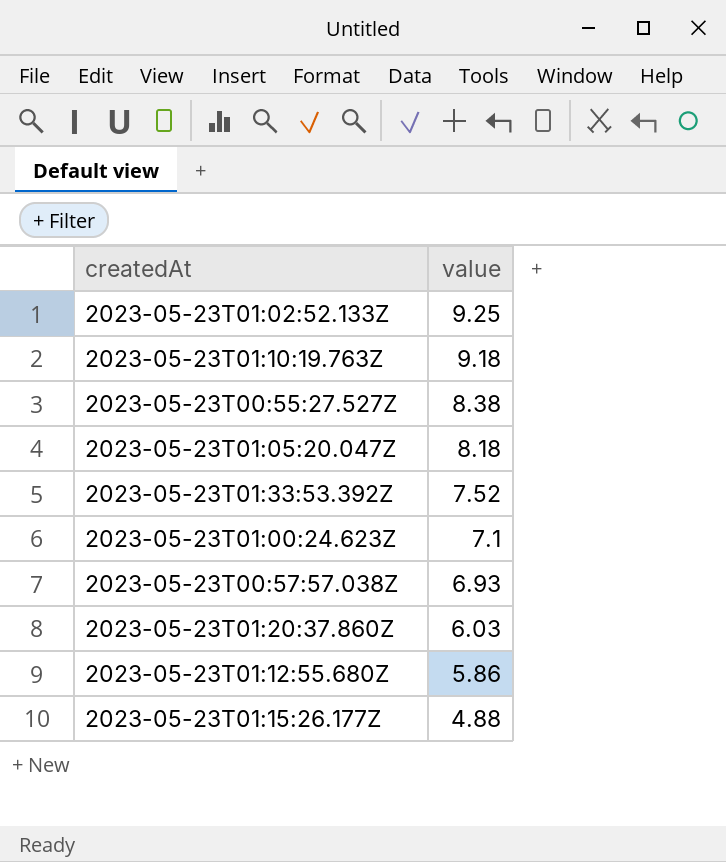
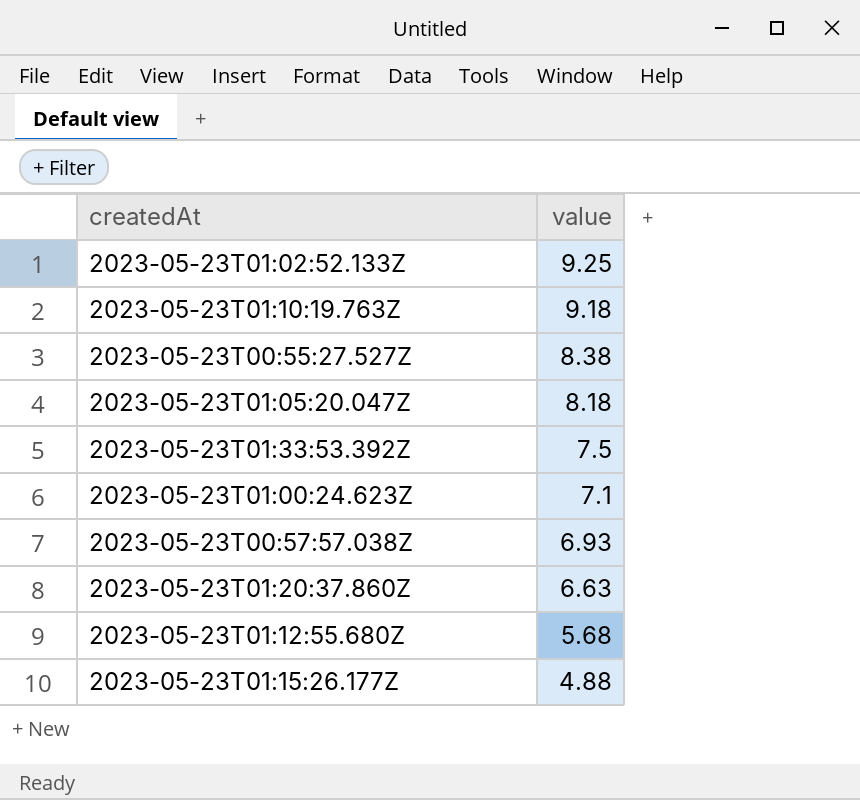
2023-05-23T01:33:53.392Z | value: 7.52 -> 7.5
2023-05-23T01:20:37.860Z | value: 6.03 -> 6.63
2023-05-23T01:12:55.680Z | value: 5.86 -> 5.68

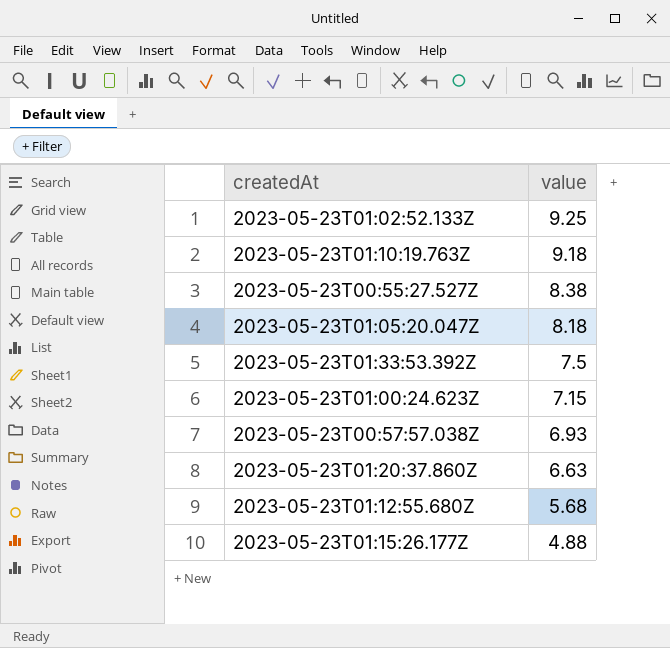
2023-05-23T01:00:24.623Z | value: 7.1 -> 7.15

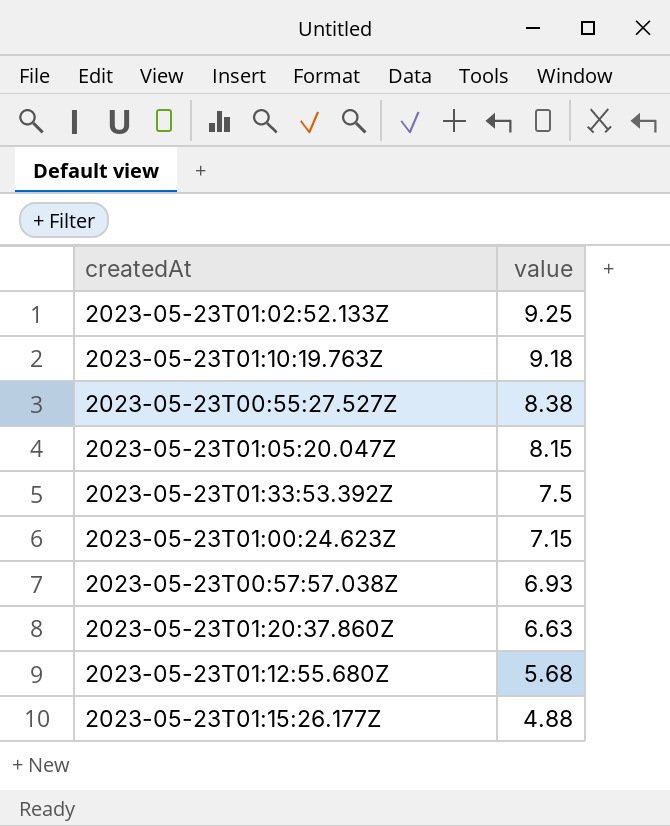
2023-05-23T01:05:20.047Z | value: 8.18 -> 8.15

